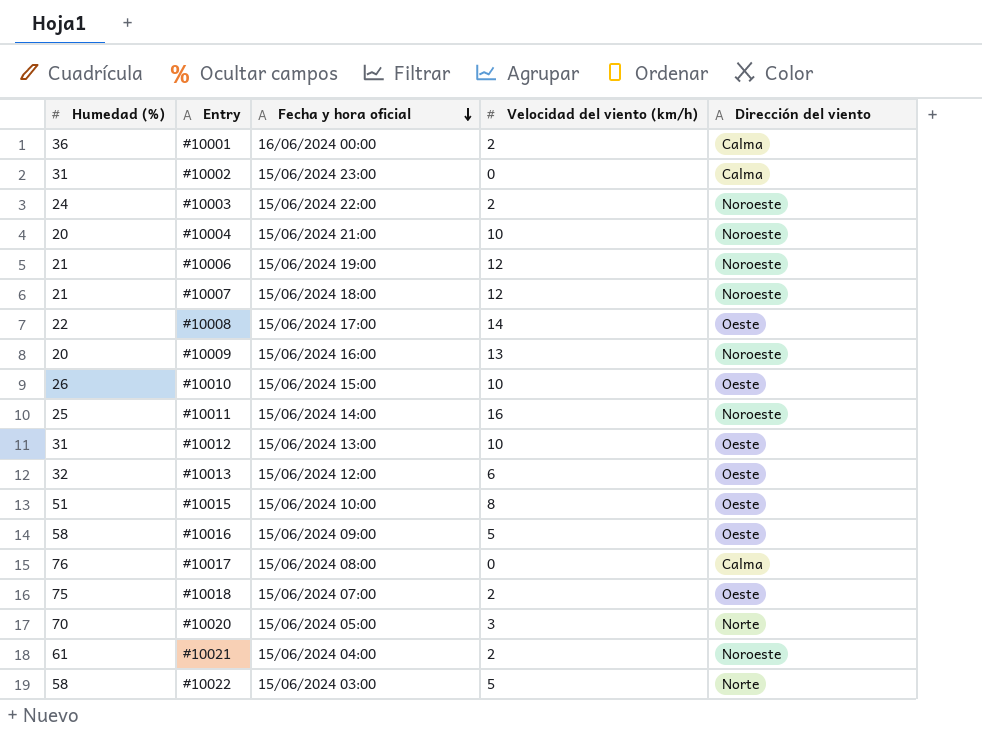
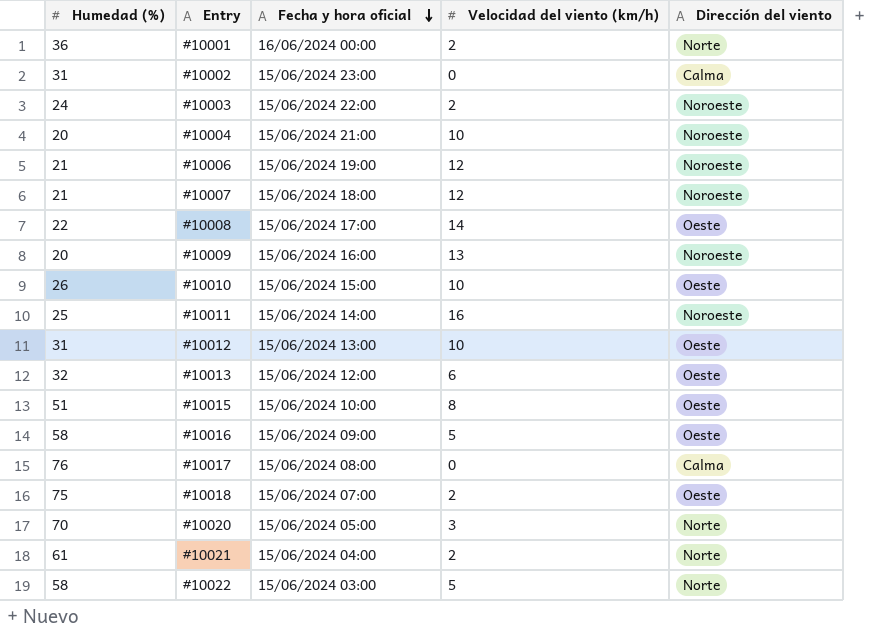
#10001 | Dirección del viento: Calma -> Norte
#10021 | Dirección del viento: Noroeste -> Norte

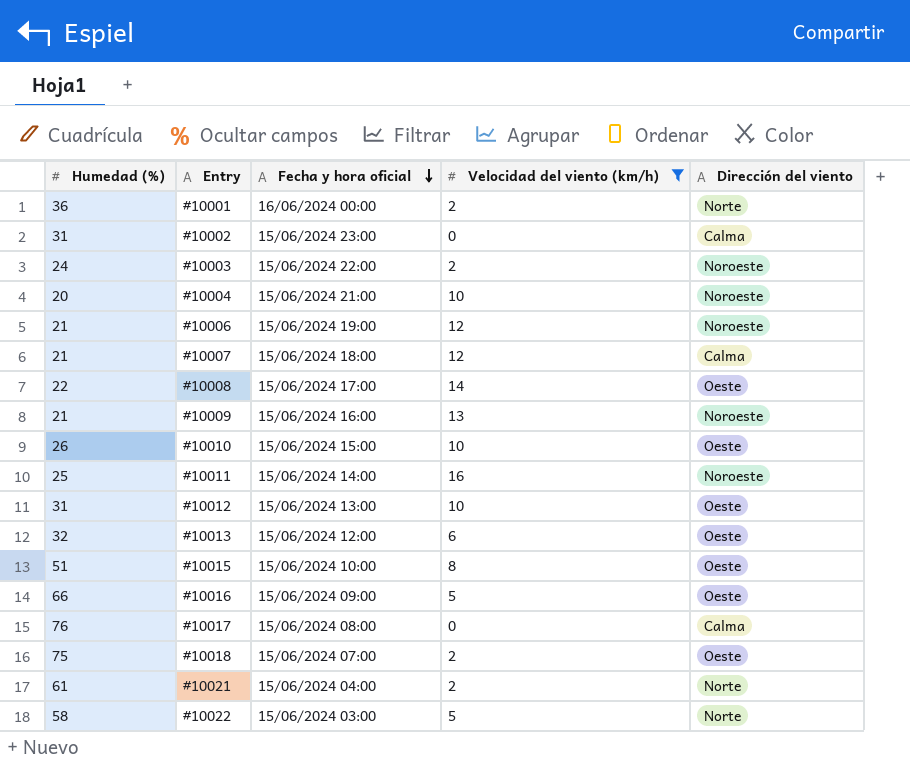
filter: none -> Velocidad del viento (km/h) != 3
#10007 | Dirección del viento: Noroeste -> Calma
#10009 | Humedad (%): 20 -> 21
#10016 | Humedad (%): 58 -> 66

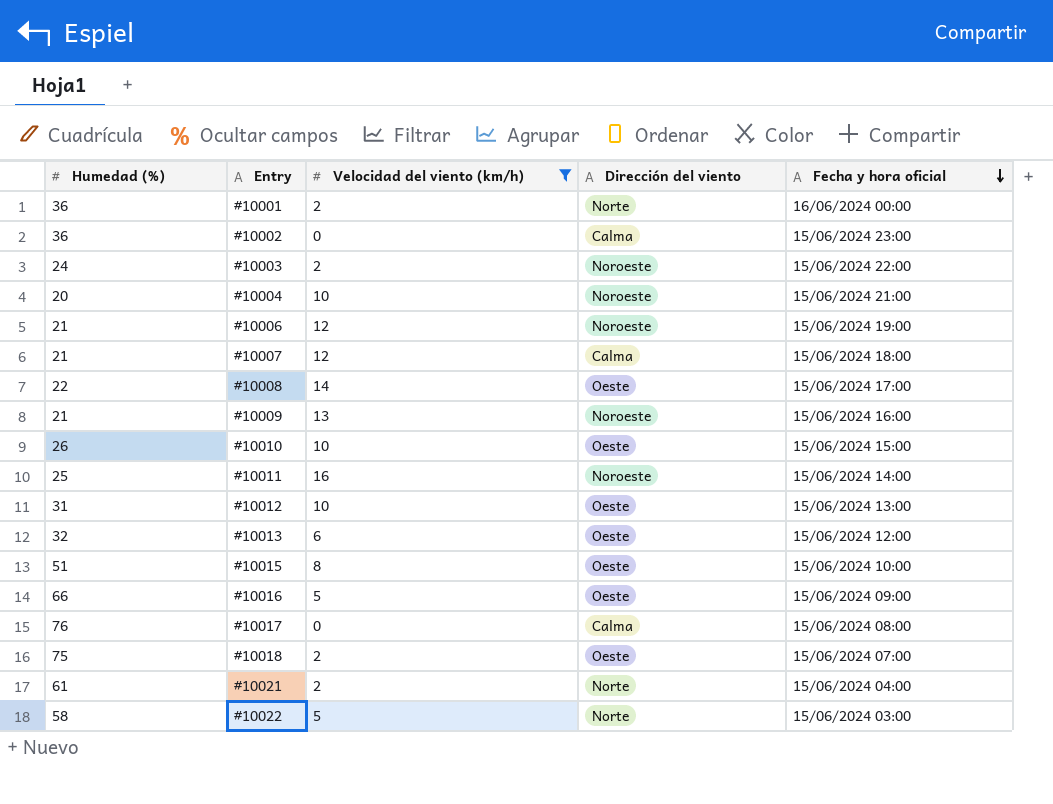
column Fecha y hora oficial | position: 3 -> 5
#10002 | Humedad (%): 31 -> 36

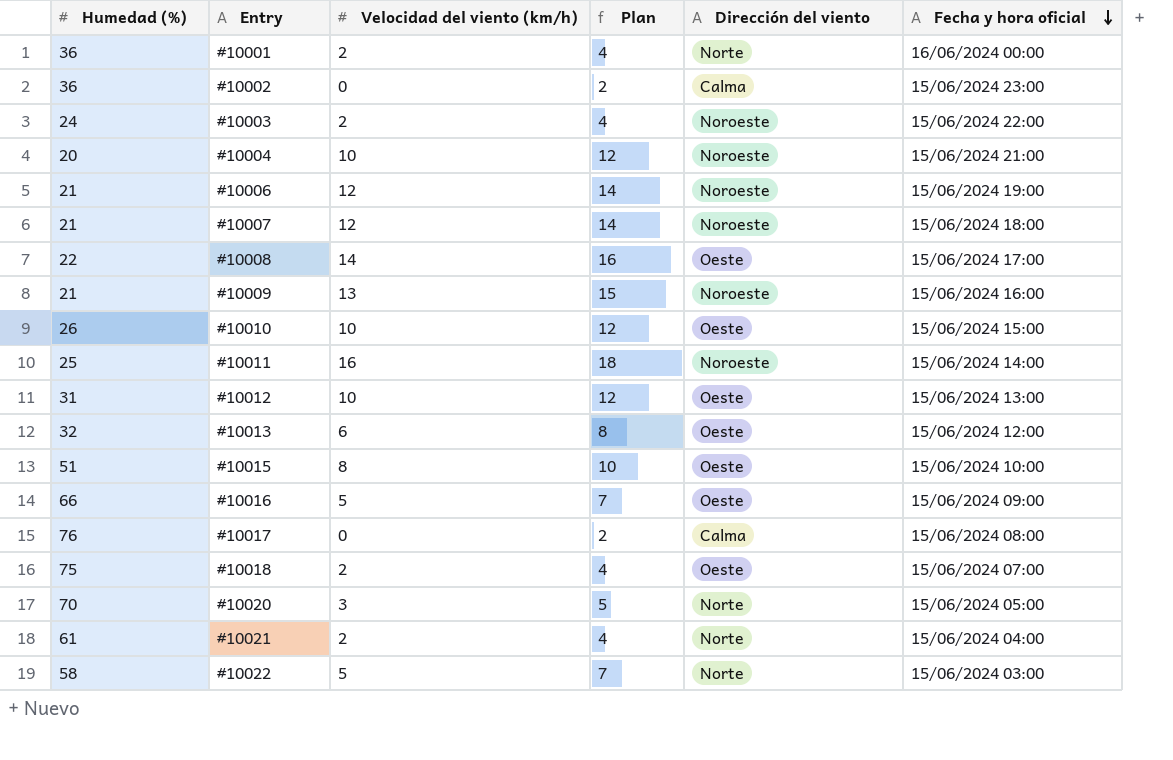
filter: Velocidad del viento (km/h) != 3 -> none
column Plan | formula: none -> [Velocidad del viento (km/h)] + 2
#10007 | Dirección del viento: Calma -> Noroeste

